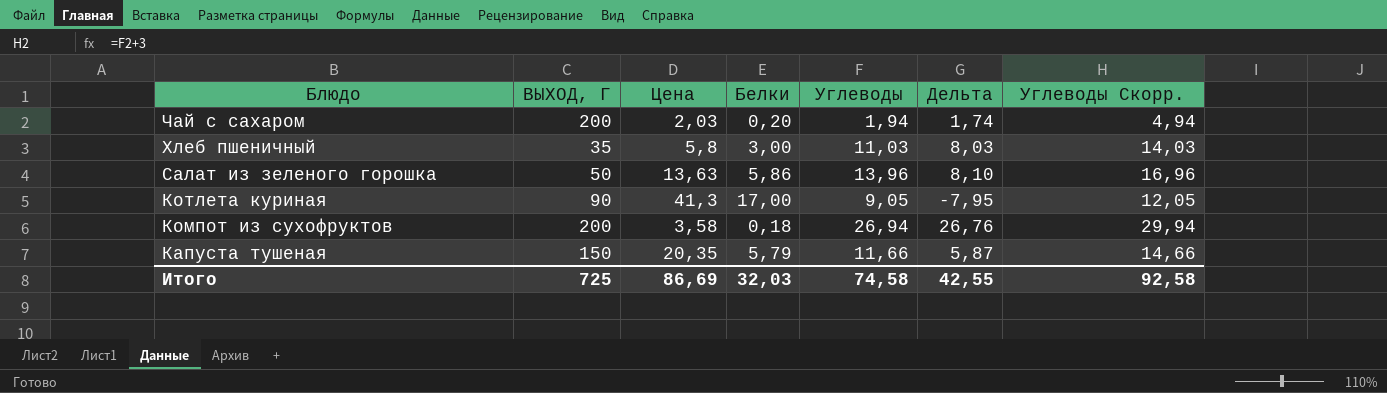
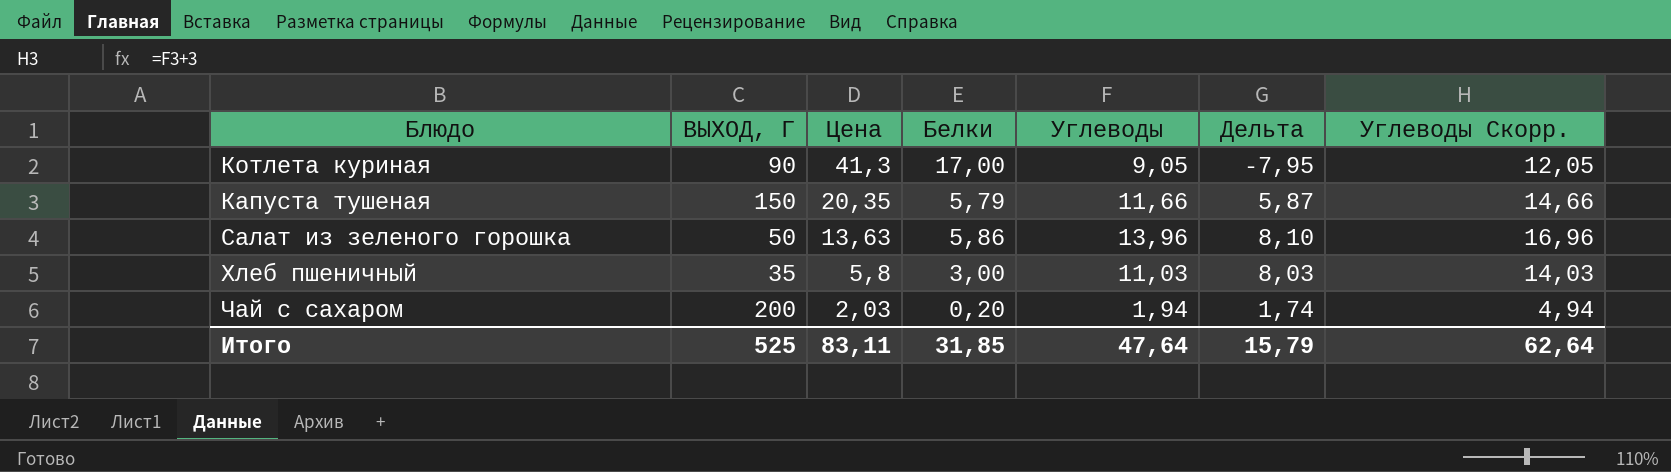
row order: Блюдо descending -> Цена descending
row Компот из сухофруктов: 200 | 3,58 | 0,18 | 26,94 | 26,76 | 29,94 -> none
Итого | ВЫХОД, Г: 725 -> 525
Итого | Цена: 86,69 -> 83,11
Итого | Белки: 32,03 -> 31,85
Итого | Углеводы: 74,58 -> 47,64
Итого | Дельта: 42,55 -> 15,79
Итого | Углеводы Скорр.: 92,58 -> 62,64

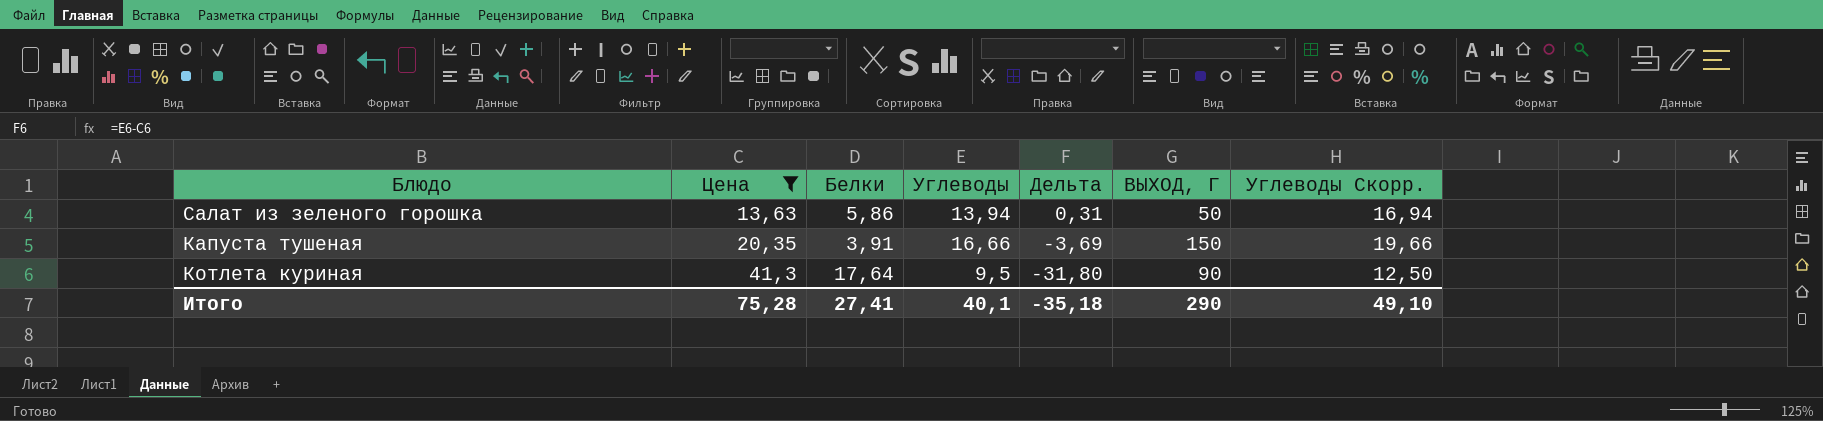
filter: none -> Цена >= 13,63
row order: Цена descending -> Цена ascending
column Дельта | formula: [Углеводы] - [Белки] -> [Углеводы] - [Цена]
column ВЫХОД, Г | position: 2 -> 6
Салат из зеленого горошка | Углеводы: 13,96 -> 13,94
Салат из зеленого горошка | Углеводы Скорр.: 16,96 -> 16,94
Капуста тушеная | Белки: 5,79 -> 3,91
Капуста тушеная | Углеводы: 11,66 -> 16,66
Капуста тушеная | Углеводы Скорр.: 14,66 -> 19,66
Котлета куриная | Белки: 17,00 -> 17,64
Котлета куриная | Углеводы: 9,05 -> 9,5
Котлета куриная | Углеводы Скорр.: 12,05 -> 12,50
Итого | Цена: 83,11 -> 75,28
Итого | Белки: 31,85 -> 27,41
Итого | Углеводы: 47,64 -> 40,1
Итого | Дельта: 15,79 -> -35,18
Итого | ВЫХОД, Г: 525 -> 290
Итого | Углеводы Скорр.: 62,64 -> 49,10

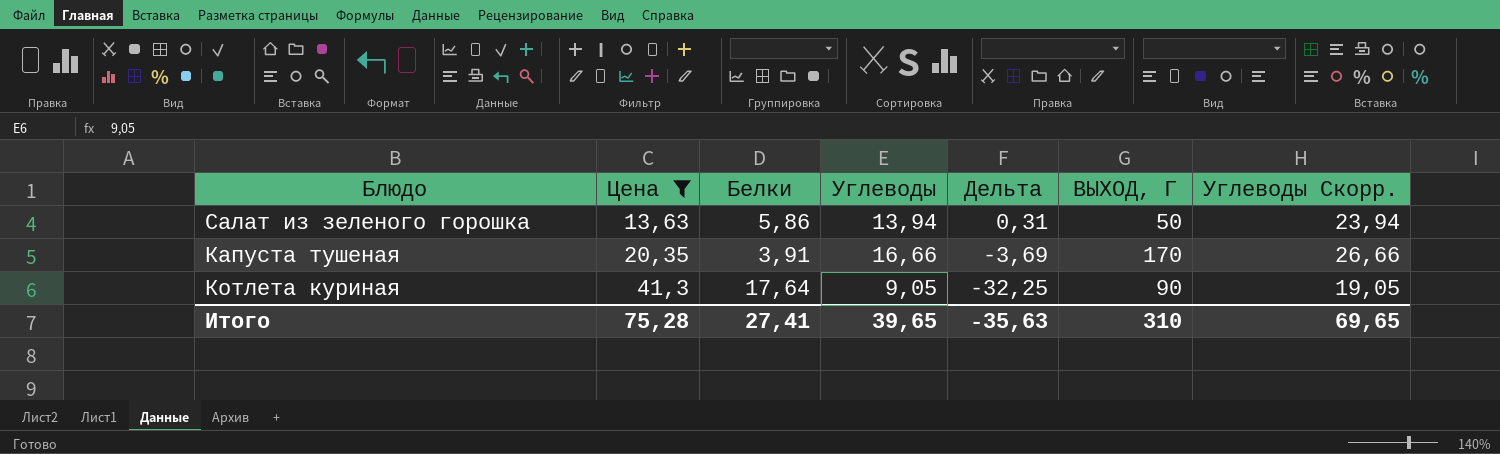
column Углеводы Скорр. | formula: [Углеводы] + 3 -> [Углеводы] + 10
Капуста тушеная | ВЫХОД, Г: 150 -> 170
Котлета куриная | Углеводы: 9,5 -> 9,05
Котлета куриная | Дельта: -31,80 -> -32,25
Итого | Углеводы: 40,1 -> 39,65
Итого | Дельта: -35,18 -> -35,63
Итого | ВЫХОД, Г: 290 -> 310
Итого | Углеводы Скорр.: 49,10 -> 69,65

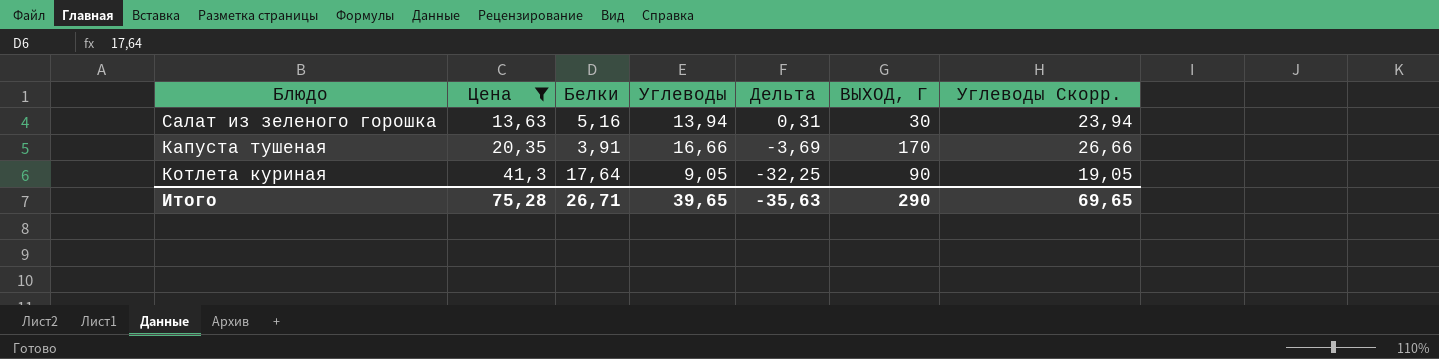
Салат из зеленого горошка | Белки: 5,86 -> 5,16
Салат из зеленого горошка | ВЫХОД, Г: 50 -> 30
Итого | Белки: 27,41 -> 26,71
Итого | ВЫХОД, Г: 310 -> 290

